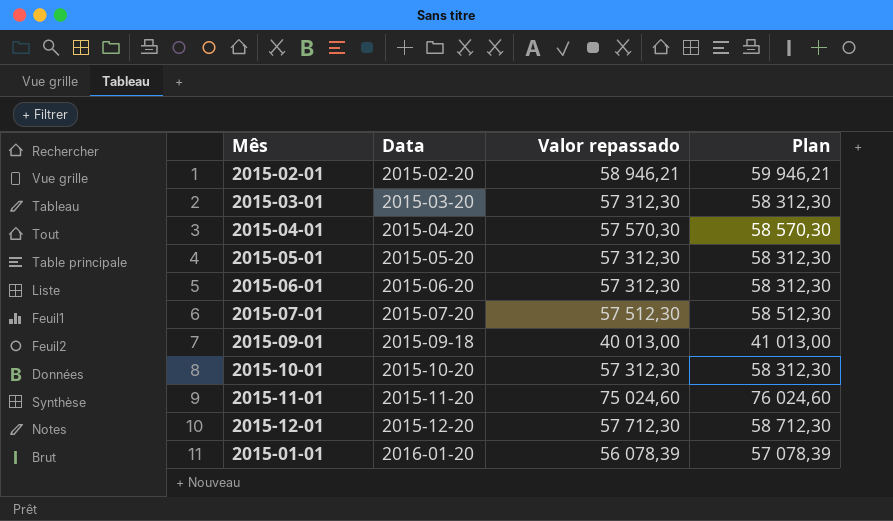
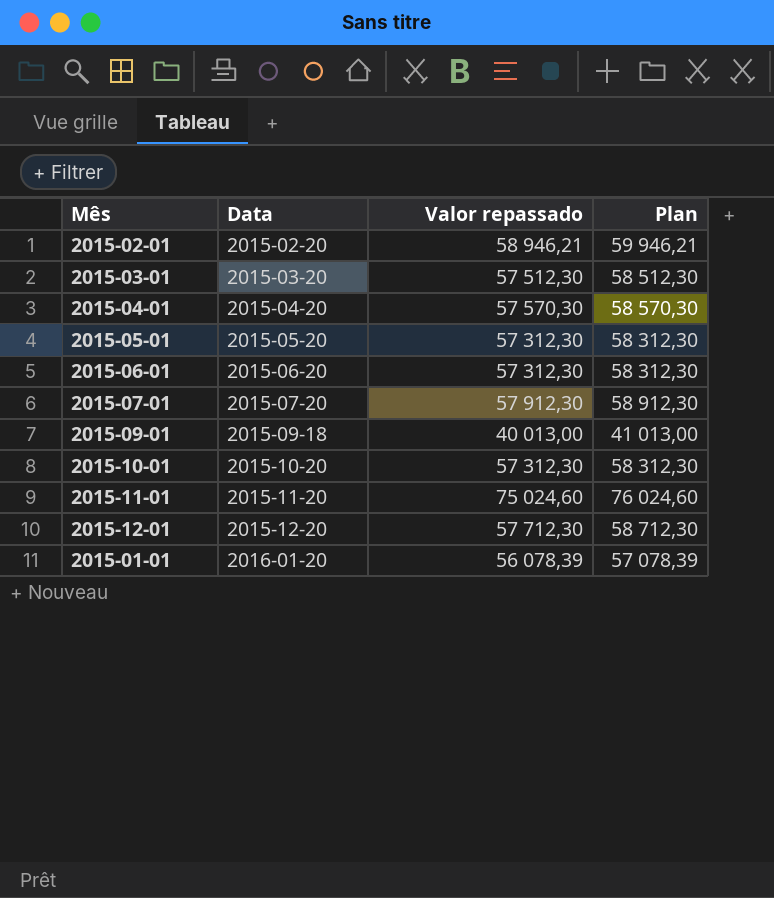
2015-03-01 | Valor repassado: 57 312,30 -> 57 512,30
2015-03-01 | Plan: 58 312,30 -> 58 512,30
2015-07-01 | Valor repassado: 57 512,30 -> 57 912,30
2015-07-01 | Plan: 58 512,30 -> 58 912,30

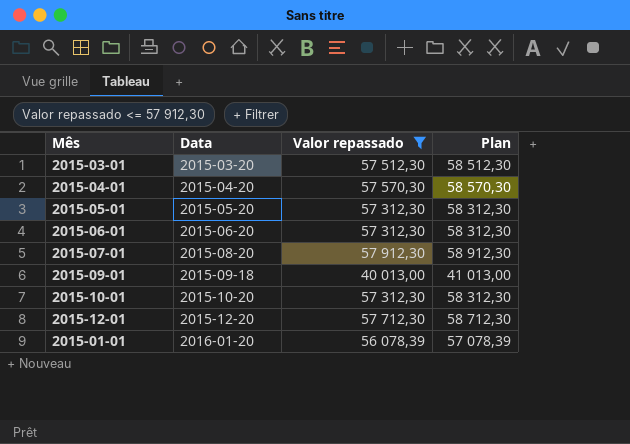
filter: none -> Valor repassado <= 57 912,30
2015-07-01 | Data: 2015-07-20 -> 2015-08-20

